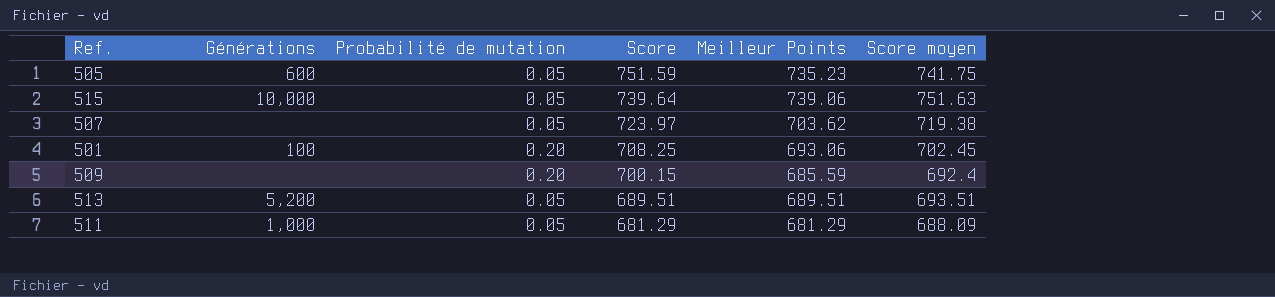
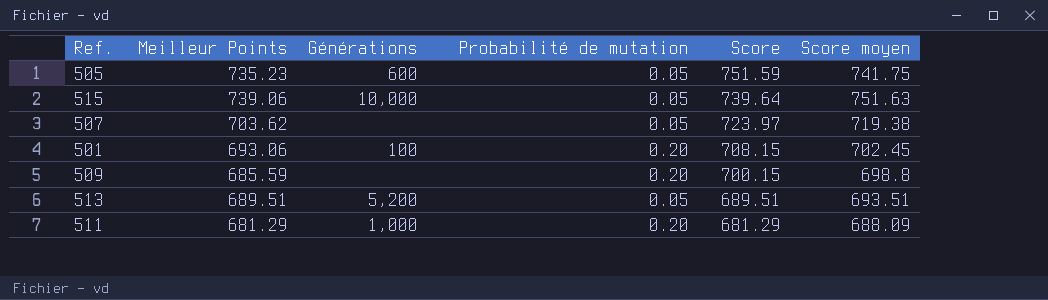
column Meilleur Points | position: 5 -> 2
501 | Score: 708.25 -> 708.15
509 | Score moyen: 692.4 -> 698.8
511 | Probabilité de mutation: 0.05 -> 0.20

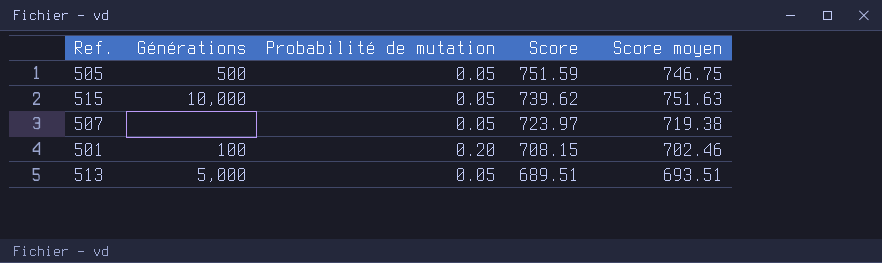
column Meilleur Points | position: 2 -> none
row 509: 685.59 | none | 0.20 | 700.15 | 698.8 -> none
row 511: 681.29 | 1,000 | 0.20 | 681.29 | 688.09 -> none
505 | Générations: 600 -> 500
505 | Score moyen: 741.75 -> 746.75
515 | Score: 739.64 -> 739.62
501 | Score moyen: 702.45 -> 702.46
513 | Générations: 5,200 -> 5,000

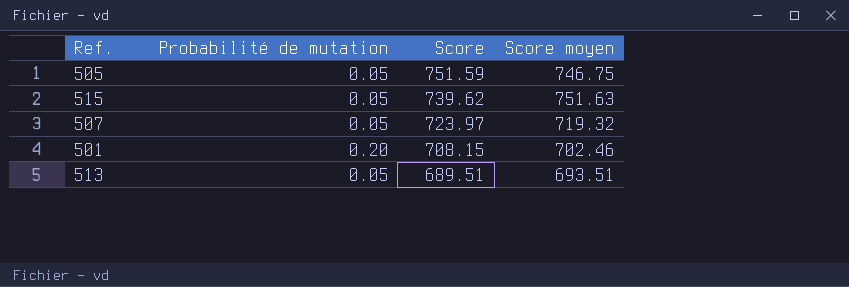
column Générations | position: 2 -> none
507 | Score moyen: 719.38 -> 719.32

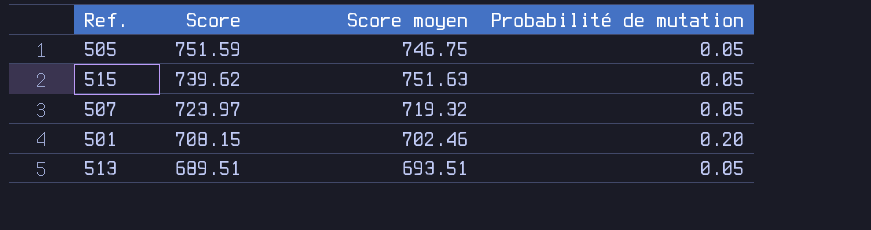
column Probabilité de mutation | position: 2 -> 4

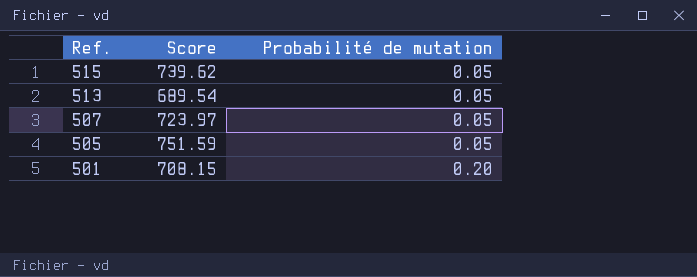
row order: Score descending -> Ref. descending
column Score moyen | position: 3 -> none
513 | Score: 689.51 -> 689.54

